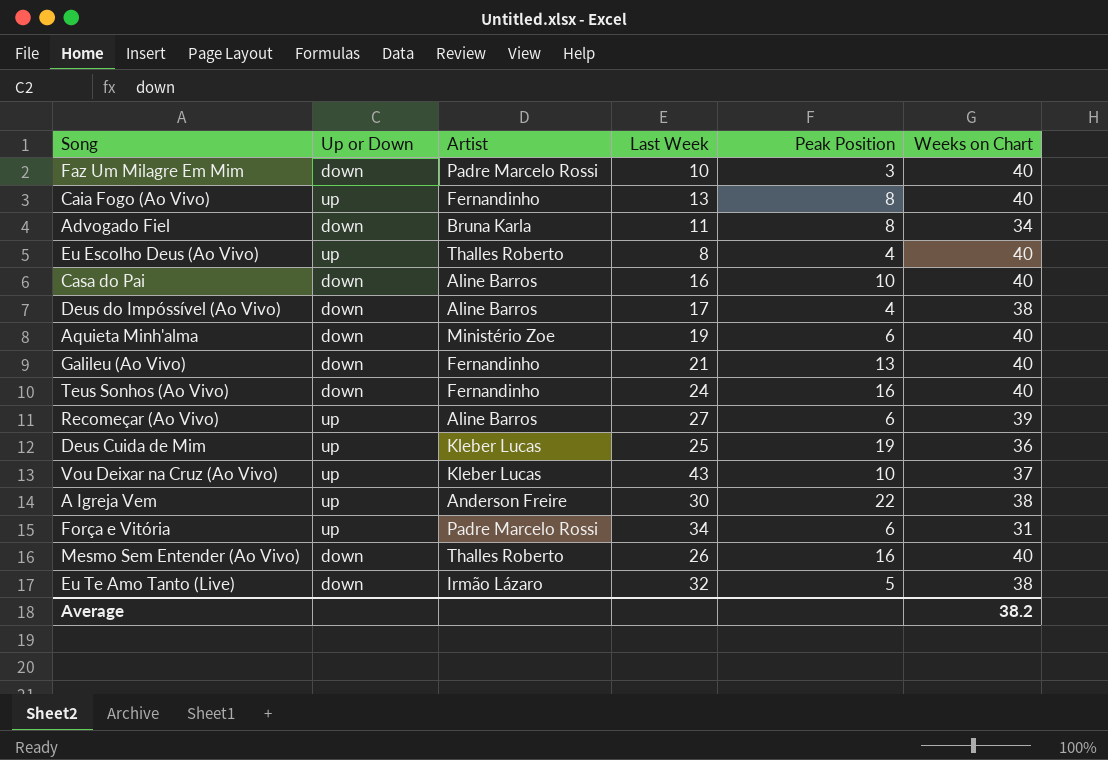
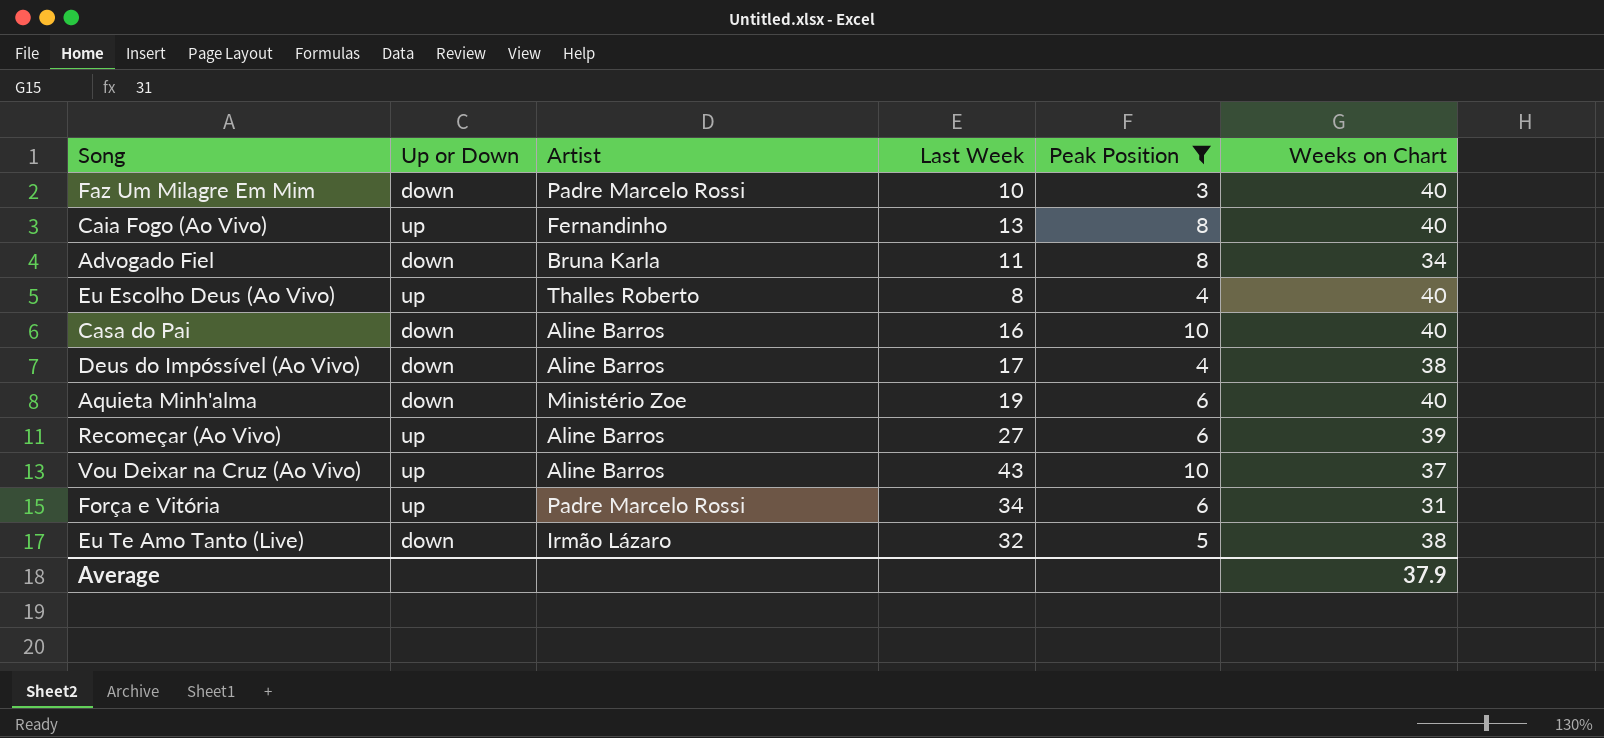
filter: none -> Peak Position <= 10
Vou Deixar na Cruz (Ao Vivo) | Artist: Kleber Lucas -> Aline Barros
Average | Weeks on Chart: 38.2 -> 37.9

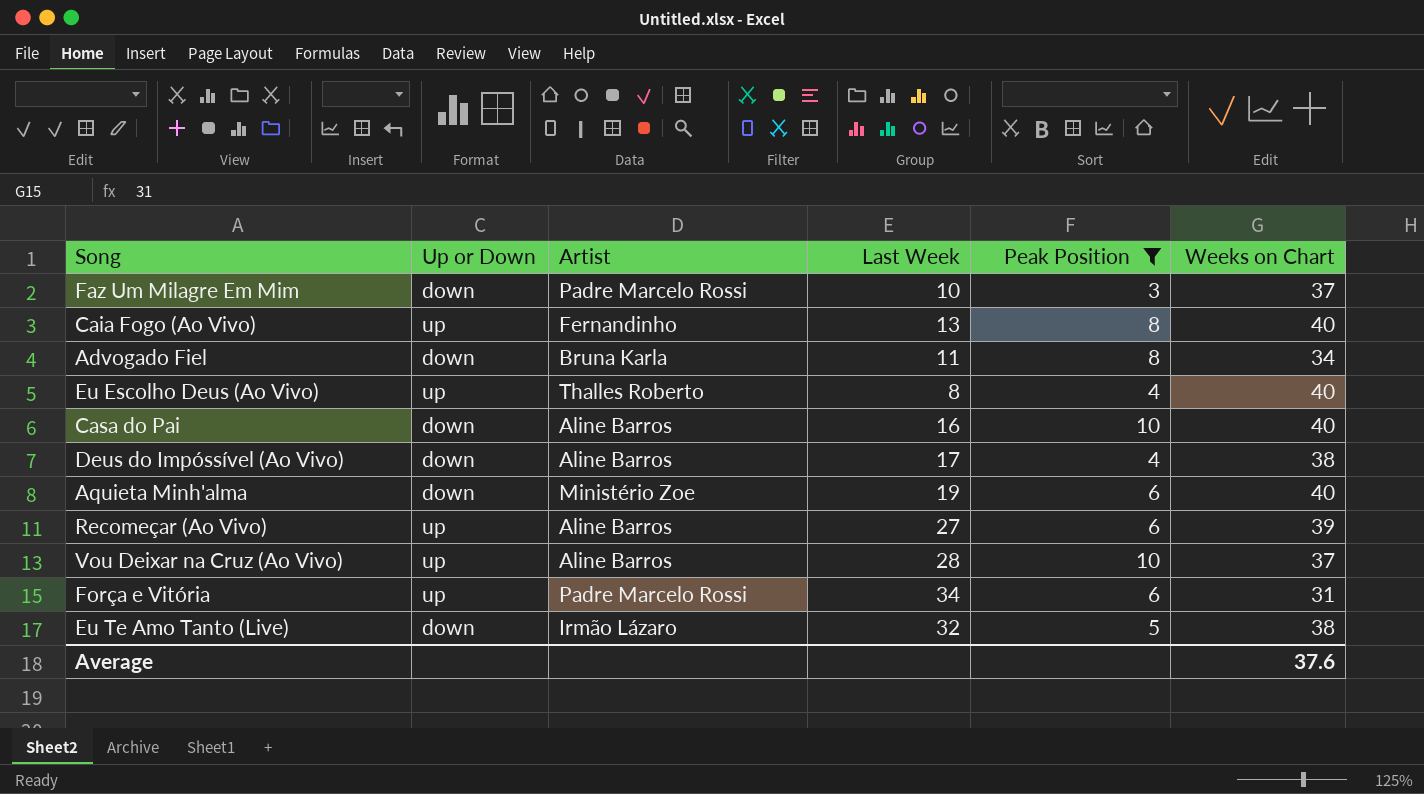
Faz Um Milagre Em Mim | Weeks on Chart: 40 -> 37
Vou Deixar na Cruz (Ao Vivo) | Last Week: 43 -> 28
Average | Weeks on Chart: 37.9 -> 37.6

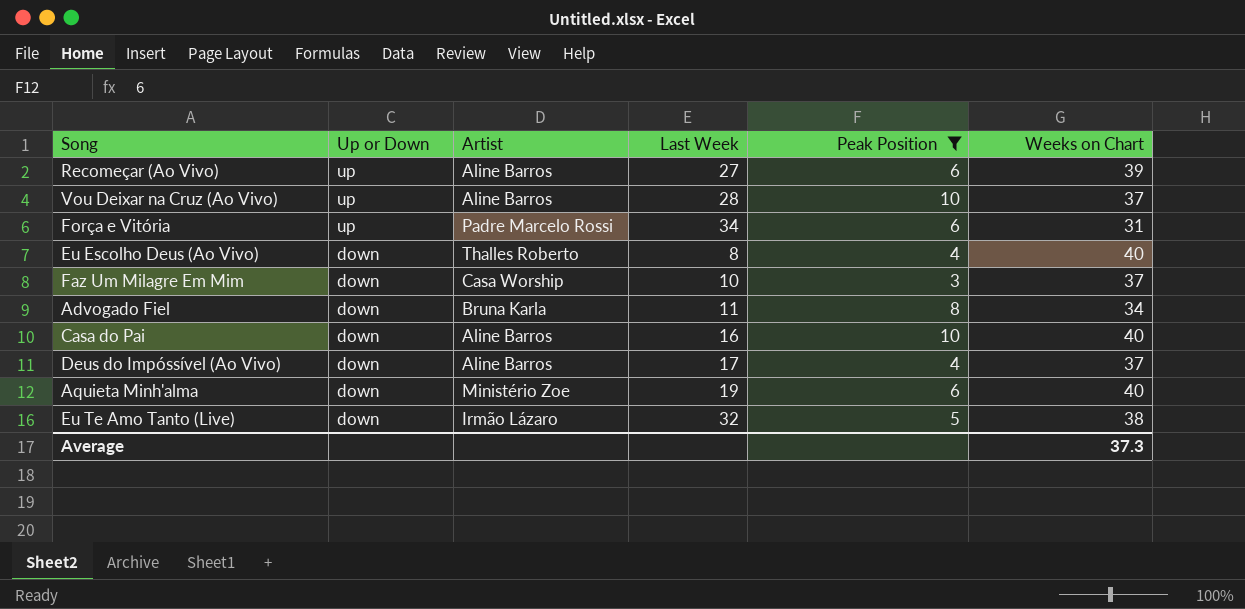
row order: none -> Up or Down descending
row Caia Fogo (Ao Vivo): up | Fernandinho | 13 | 8 | 40 -> none
Eu Escolho Deus (Ao Vivo) | Up or Down: up -> down
Faz Um Milagre Em Mim | Artist: Padre Marcelo Rossi -> Casa Worship
Deus do Impóssível (Ao Vivo) | Weeks on Chart: 38 -> 37
Average | Weeks on Chart: 37.6 -> 37.3

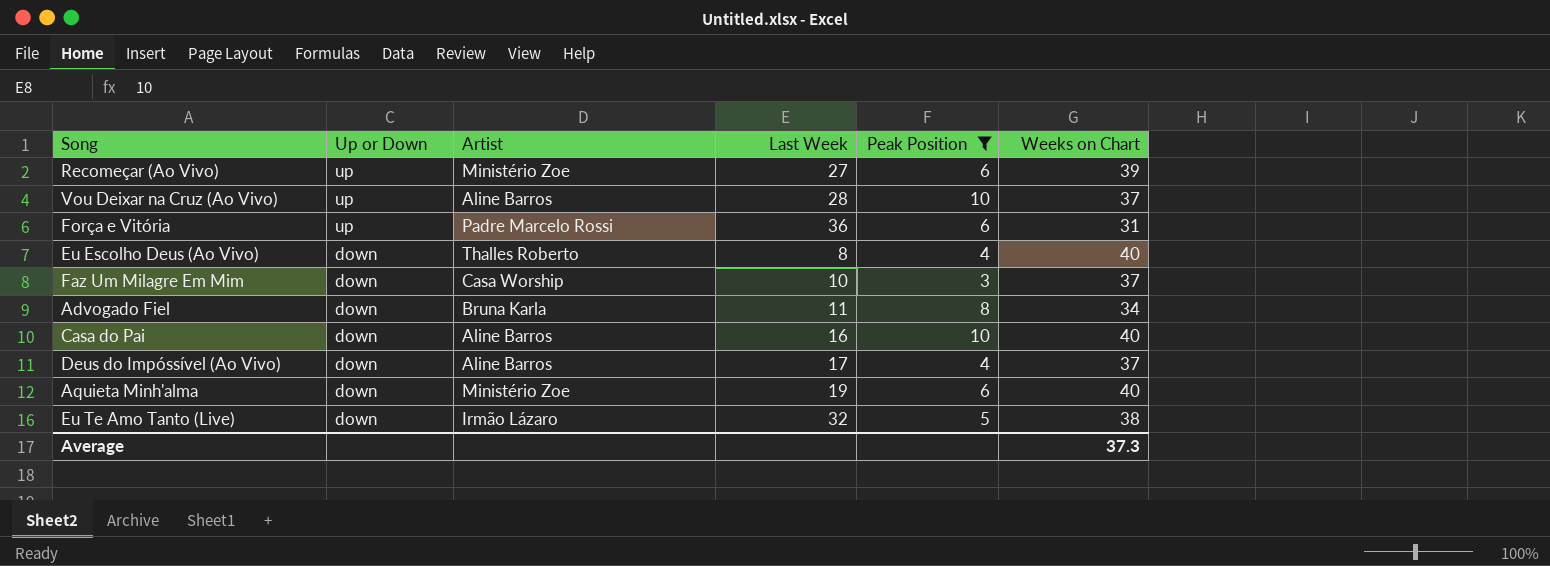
Recomeçar (Ao Vivo) | Artist: Aline Barros -> Ministério Zoe
Força e Vitória | Last Week: 34 -> 36

